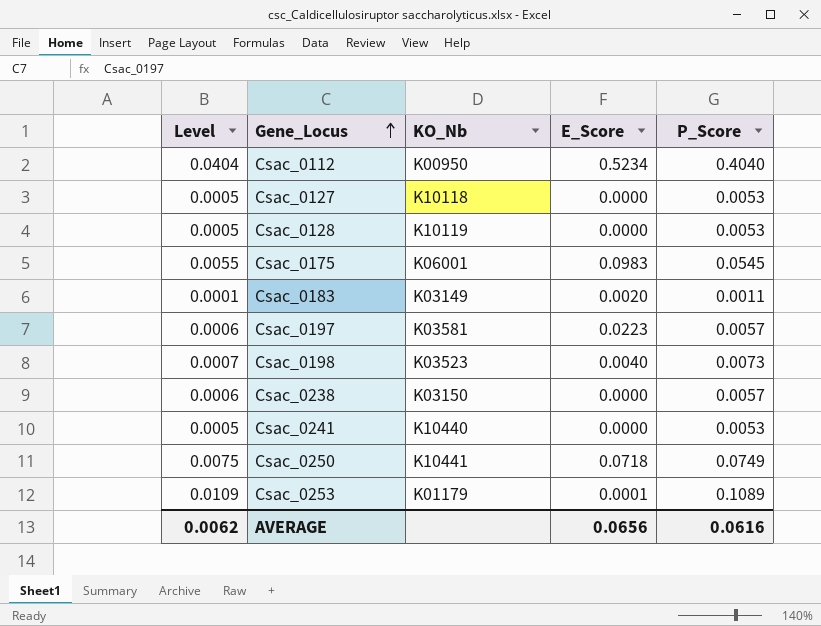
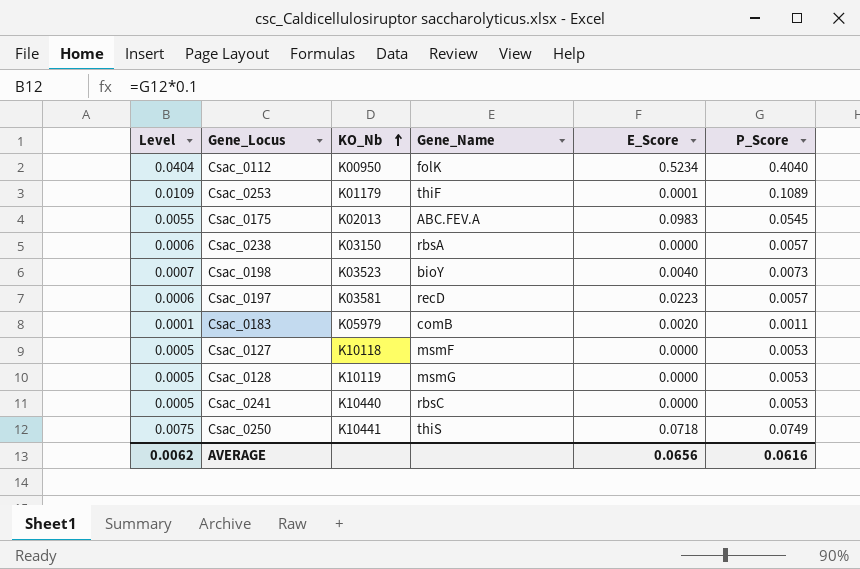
row order: Gene_Locus ascending -> KO_Nb ascending
column Gene_Name | position: none -> 4
Csac_0175 | KO_Nb: K06001 -> K02013
Csac_0183 | KO_Nb: K03149 -> K05979

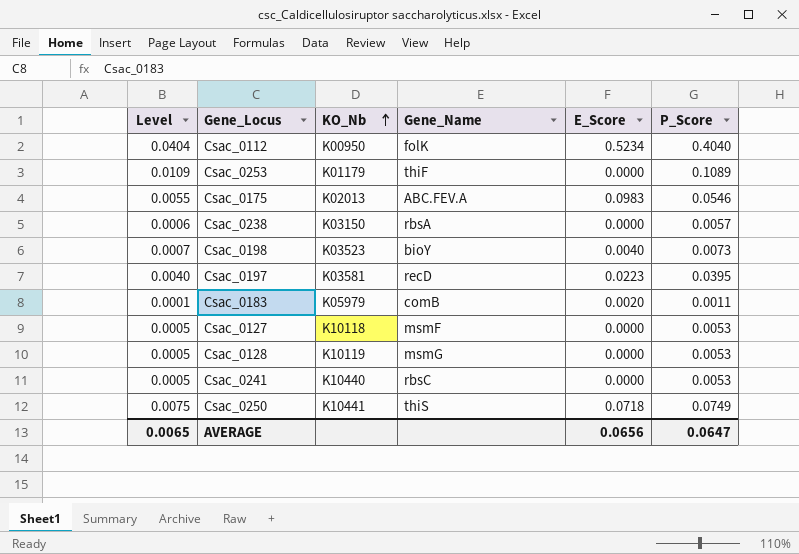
Csac_0253 | E_Score: 0.0001 -> 0.0000
Csac_0175 | P_Score: 0.0545 -> 0.0546
Csac_0197 | Level: 0.0006 -> 0.0040
Csac_0197 | P_Score: 0.0057 -> 0.0395
AVERAGE | Level: 0.0062 -> 0.0065
AVERAGE | P_Score: 0.0616 -> 0.0647

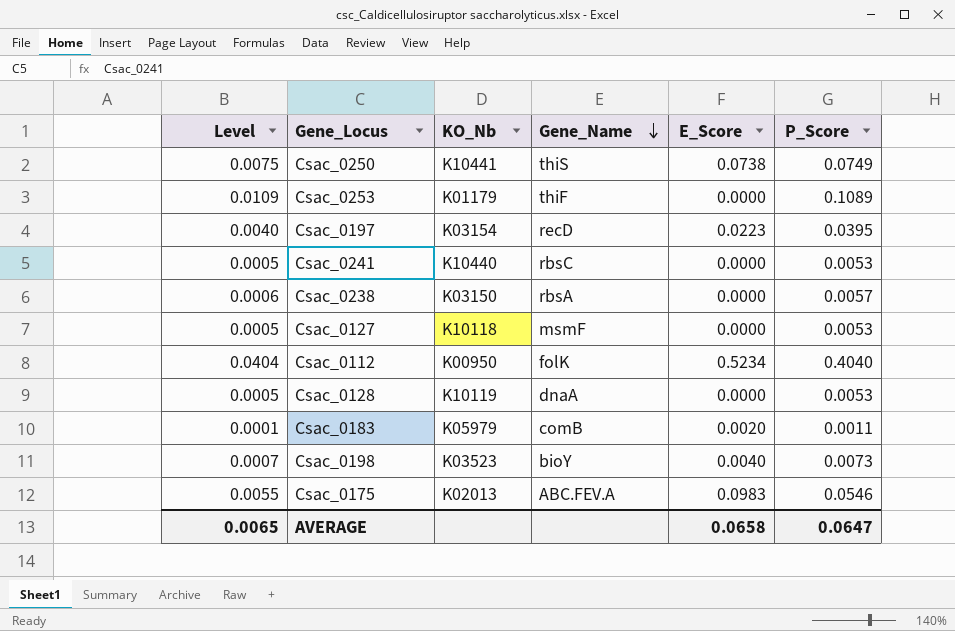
row order: KO_Nb ascending -> Gene_Name descending
Csac_0250 | E_Score: 0.0718 -> 0.0738
Csac_0197 | KO_Nb: K03581 -> K03154
Csac_0128 | Gene_Name: msmG -> dnaA
AVERAGE | E_Score: 0.0656 -> 0.0658

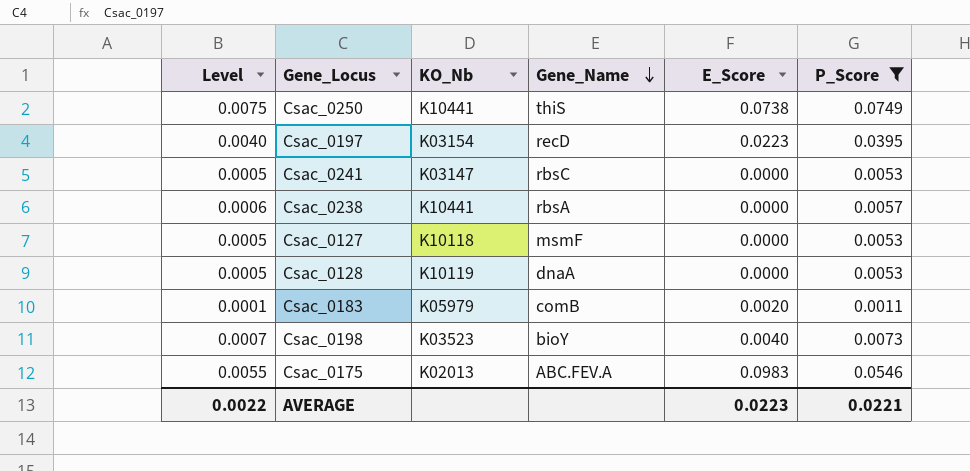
filter: none -> P_Score <= 0.0749
Csac_0241 | KO_Nb: K10440 -> K03147
Csac_0238 | KO_Nb: K03150 -> K10441
AVERAGE | Level: 0.0065 -> 0.0022
AVERAGE | E_Score: 0.0658 -> 0.0223
AVERAGE | P_Score: 0.0647 -> 0.0221

